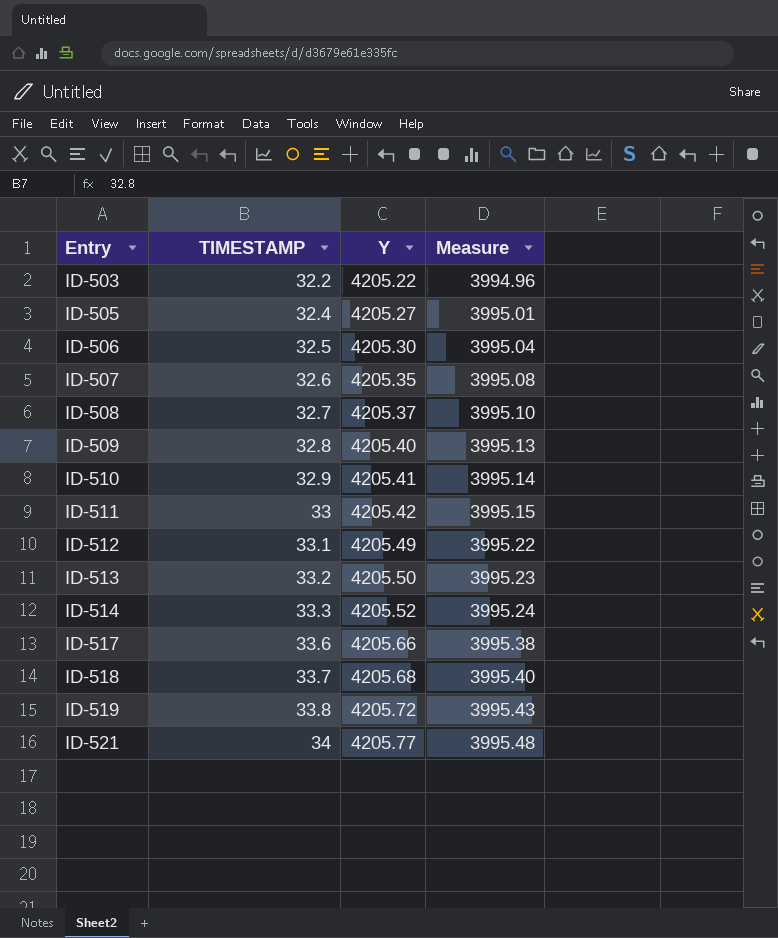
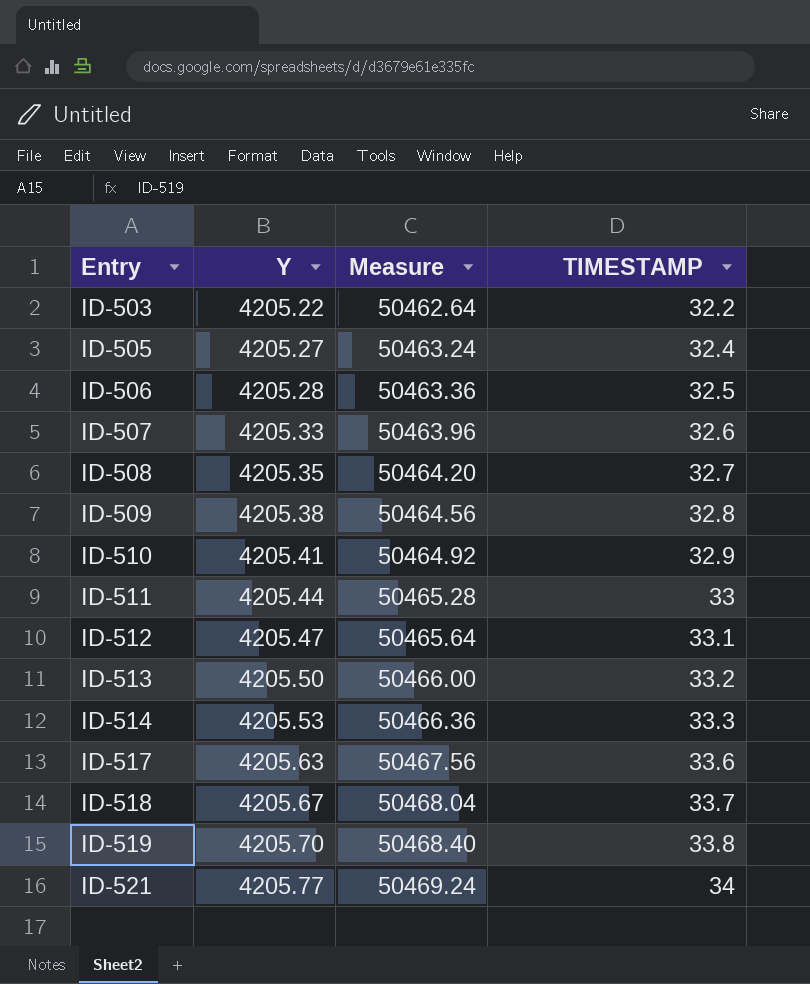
column Measure | formula: [Y] * 0.95 -> [Y] * 12
column TIMESTAMP | position: 2 -> 4
ID-506 | Y: 4205.30 -> 4205.28
ID-507 | Y: 4205.35 -> 4205.33
ID-508 | Y: 4205.37 -> 4205.35
ID-509 | Y: 4205.40 -> 4205.38
ID-511 | Y: 4205.42 -> 4205.44
ID-512 | Y: 4205.49 -> 4205.47
ID-514 | Y: 4205.52 -> 4205.53
ID-517 | Y: 4205.66 -> 4205.63
ID-518 | Y: 4205.68 -> 4205.67
ID-519 | Y: 4205.72 -> 4205.70

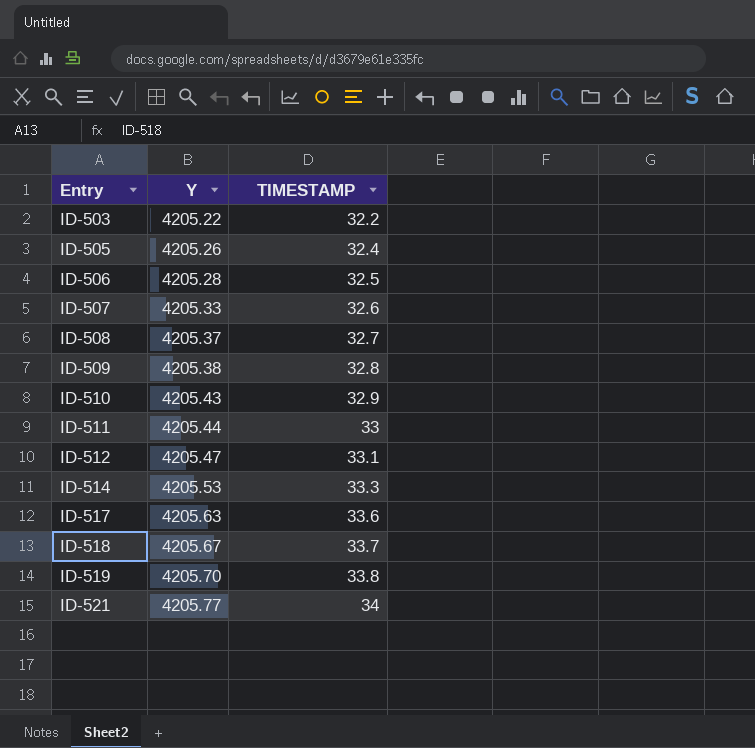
column Measure | formula: [Y] * 12 -> none
row ID-513: 4205.50 | 50466.00 | 33.2 -> none
ID-505 | Y: 4205.27 -> 4205.26
ID-508 | Y: 4205.35 -> 4205.37
ID-510 | Y: 4205.41 -> 4205.43

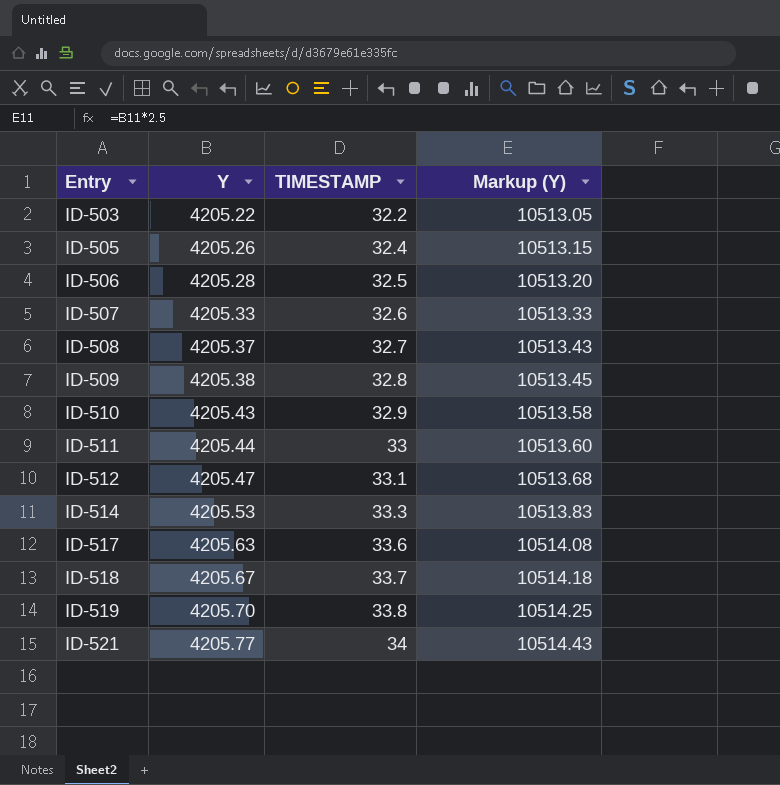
column Markup (Y) | formula: none -> [Y] * 2.5

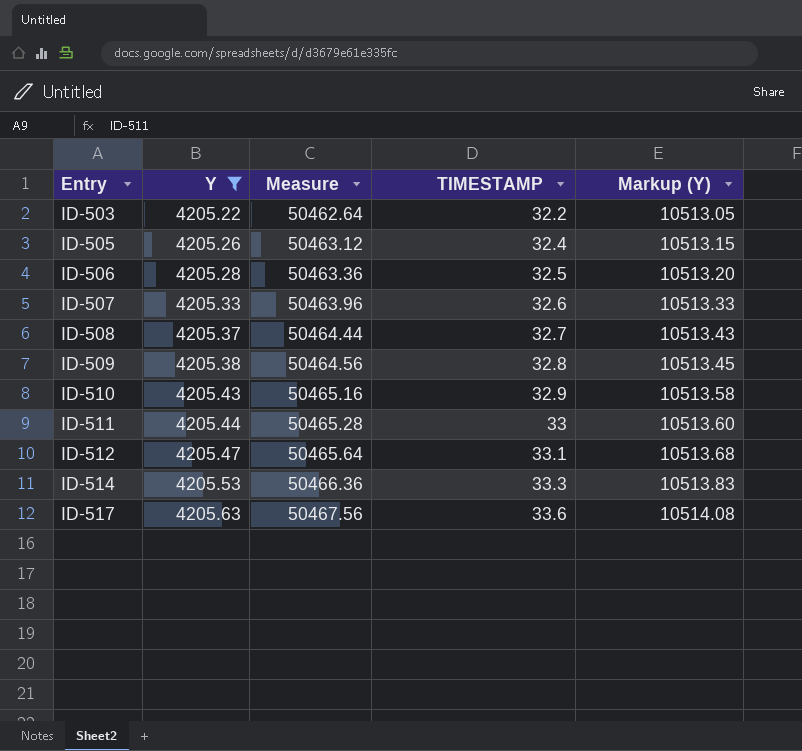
filter: none -> Y <= 4205.63
column Measure | formula: none -> [Y] * 12

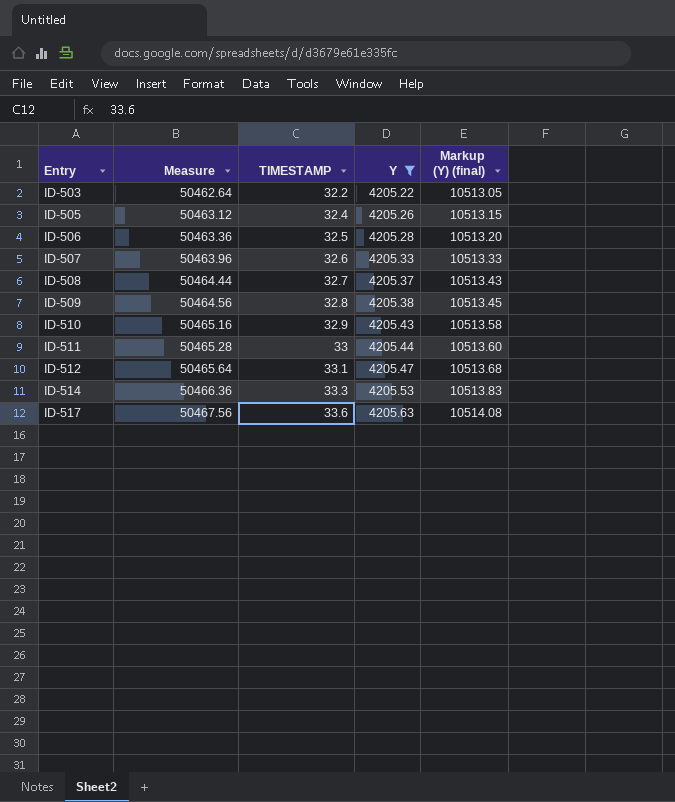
column Y | position: 2 -> 4
column name: Markup (Y) -> Markup (Y) (final)

